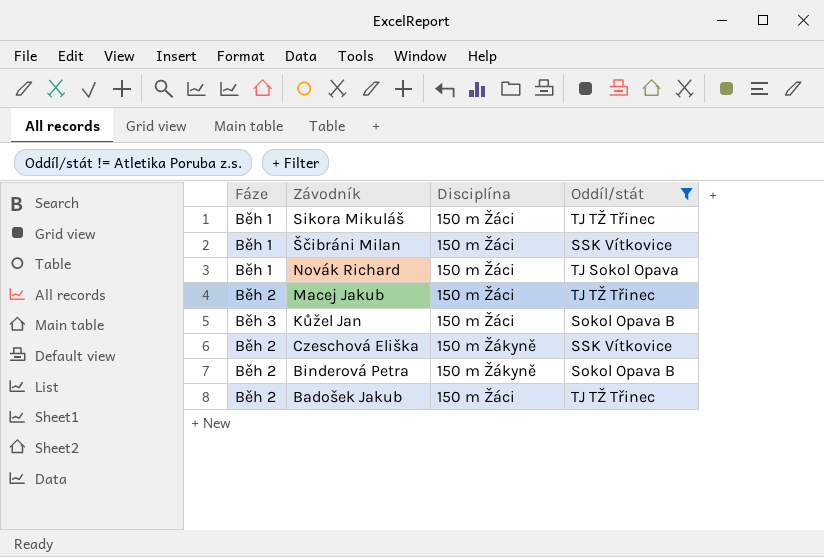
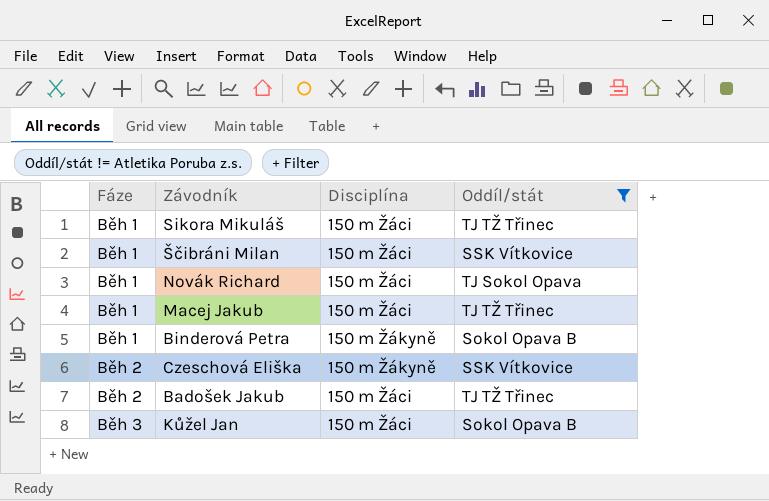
row order: Závodník descending -> Fáze ascending
Macej Jakub | Fáze: Běh 2 -> Běh 1
Binderová Petra | Fáze: Běh 2 -> Běh 1

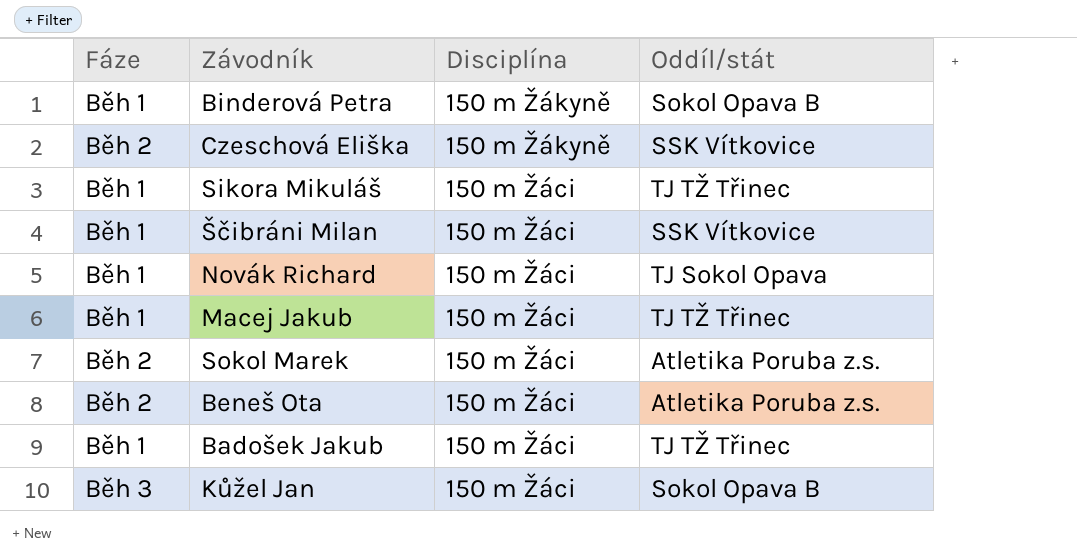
filter: Oddíl/stát != Atletika Poruba z.s. -> none
row order: Fáze ascending -> Disciplína descending
Badošek Jakub | Fáze: Běh 2 -> Běh 1

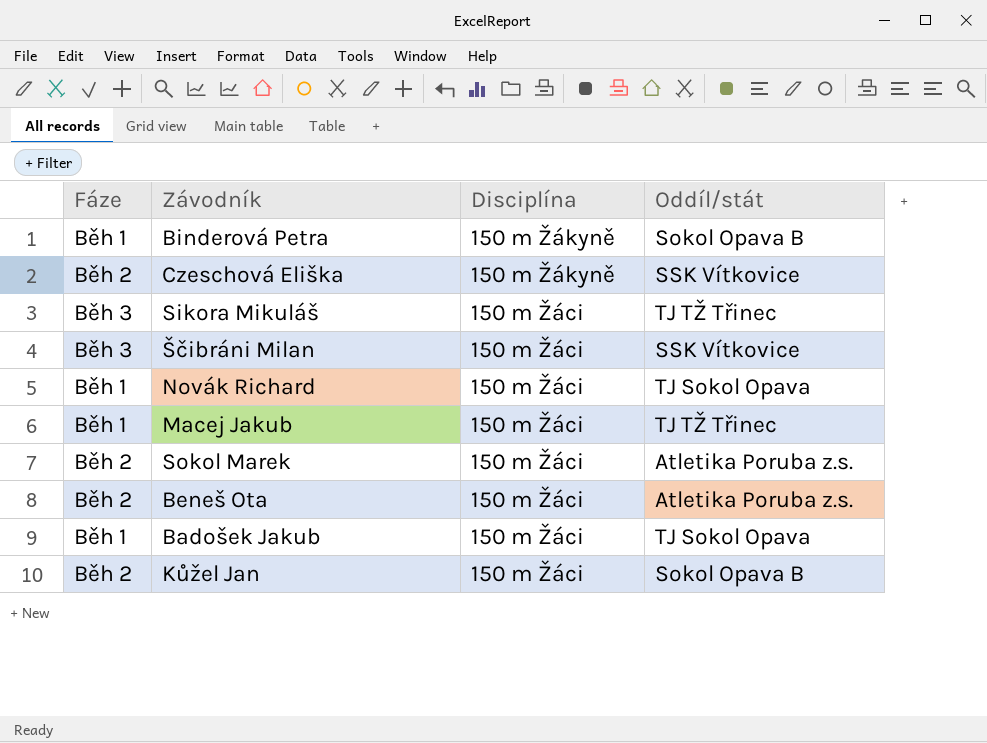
Sikora Mikuláš | Fáze: Běh 1 -> Běh 3
Ščibráni Milan | Fáze: Běh 1 -> Běh 3
Badošek Jakub | Oddíl/stát: TJ TŽ Třinec -> TJ Sokol Opava
Kůžel Jan | Fáze: Běh 3 -> Běh 2

